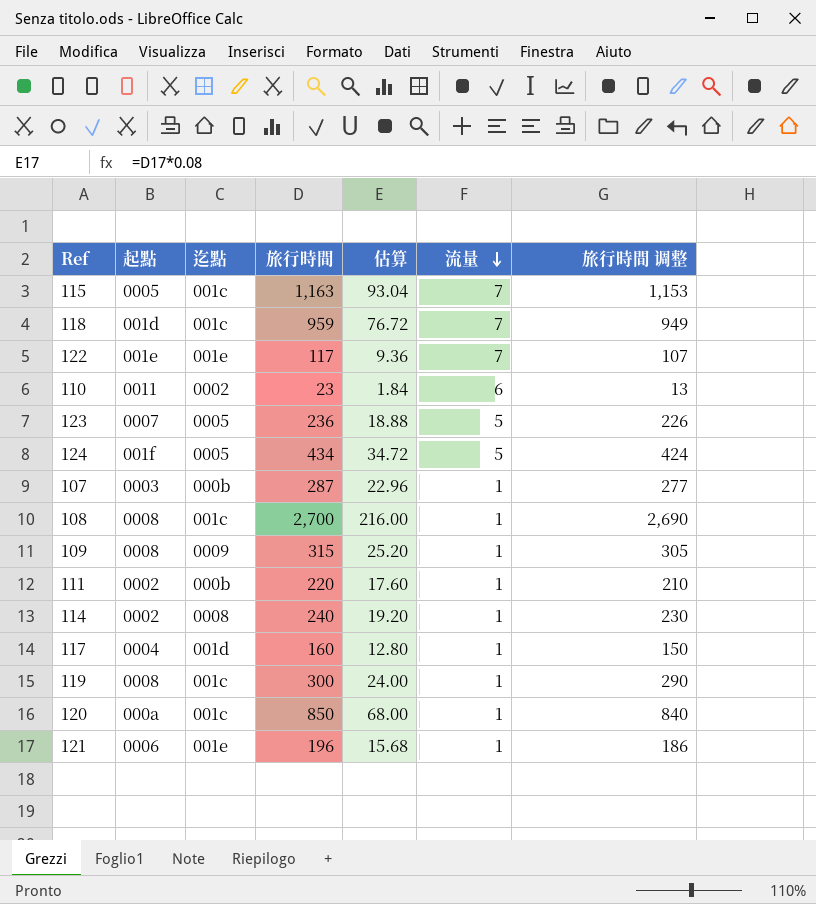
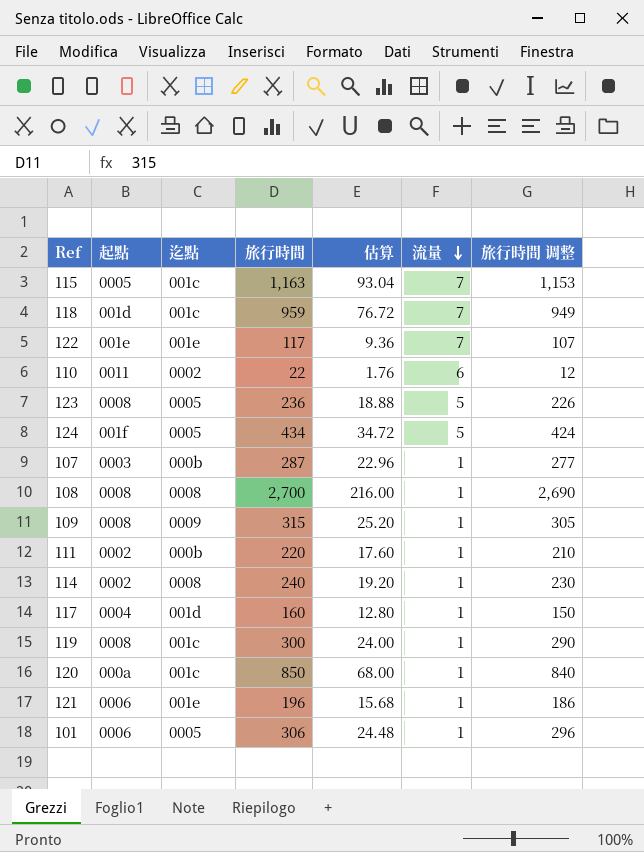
110 | 旅行時間: 23 -> 22
110 | 估算: 1.84 -> 1.76
110 | 旅行時間 调整: 13 -> 12
123 | 起點: 0007 -> 0008
108 | 迄點: 001c -> 0008
row 101: none -> 0006 | 0005 | 306 | 24.48 | 1 | 296

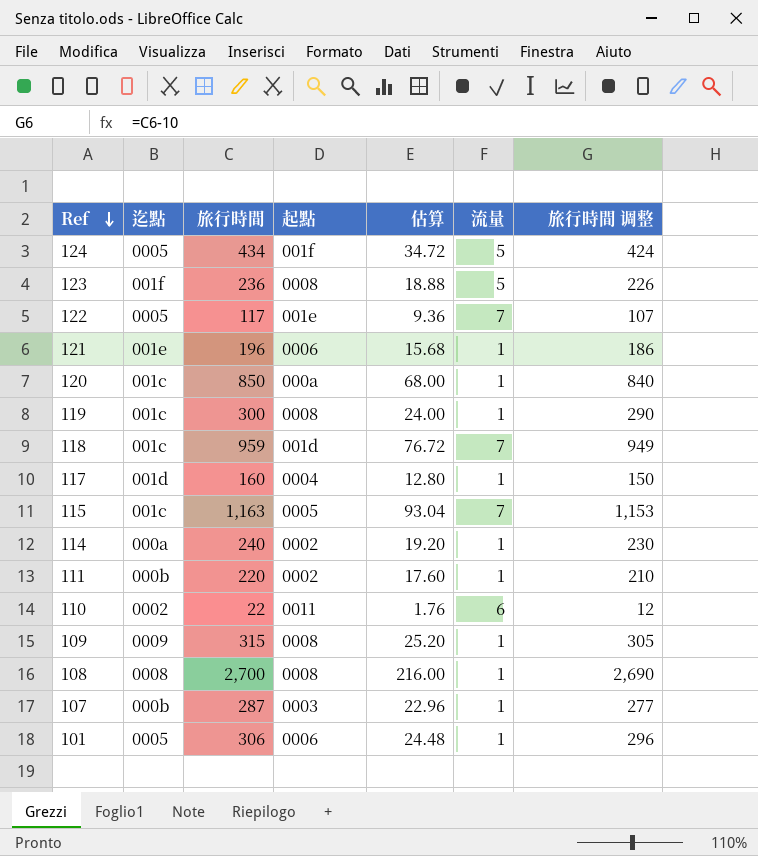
row order: 流量 descending -> Ref descending
column 起點 | position: 2 -> 4
123 | 迄點: 0005 -> 001f
122 | 迄點: 001e -> 0005
114 | 迄點: 0008 -> 000a

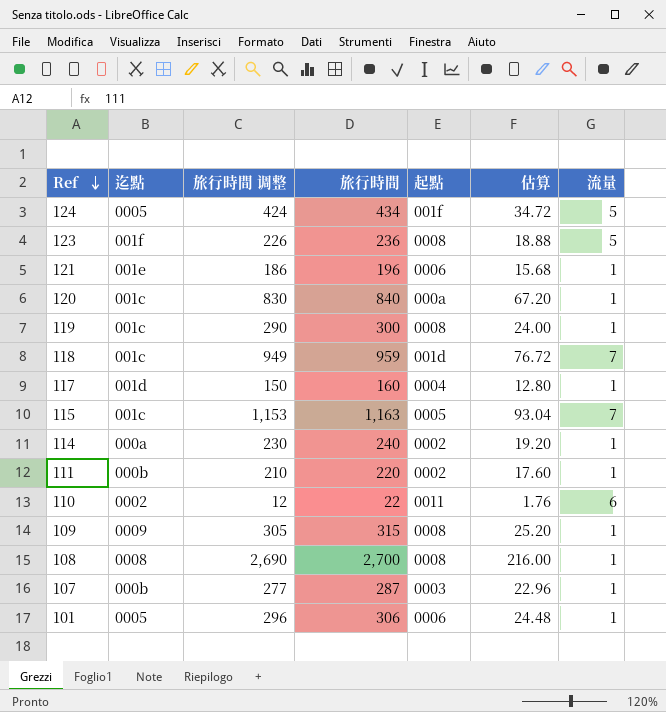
column 旅行時間 调整 | position: 7 -> 3
row 122: 0005 | 117 | 001e | 9.36 | 7 | 107 -> none
120 | 旅行時間 调整: 840 -> 830
120 | 旅行時間: 850 -> 840
120 | 估算: 68.00 -> 67.20

